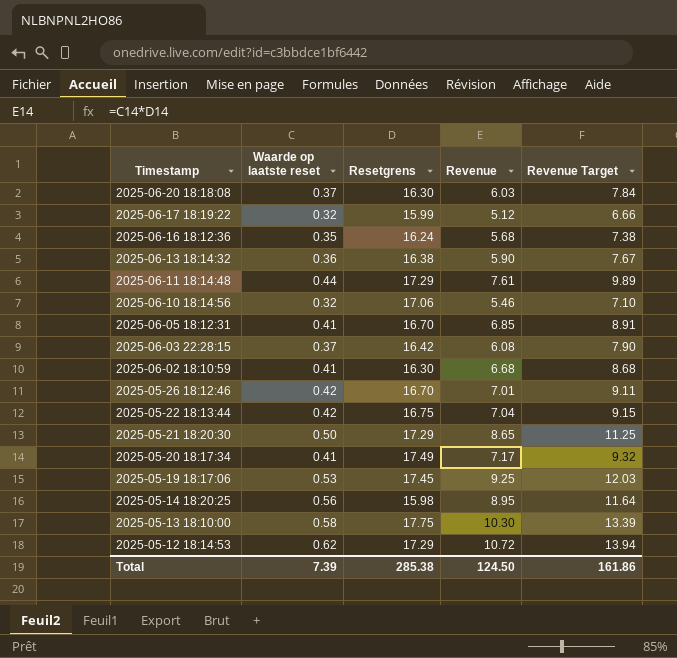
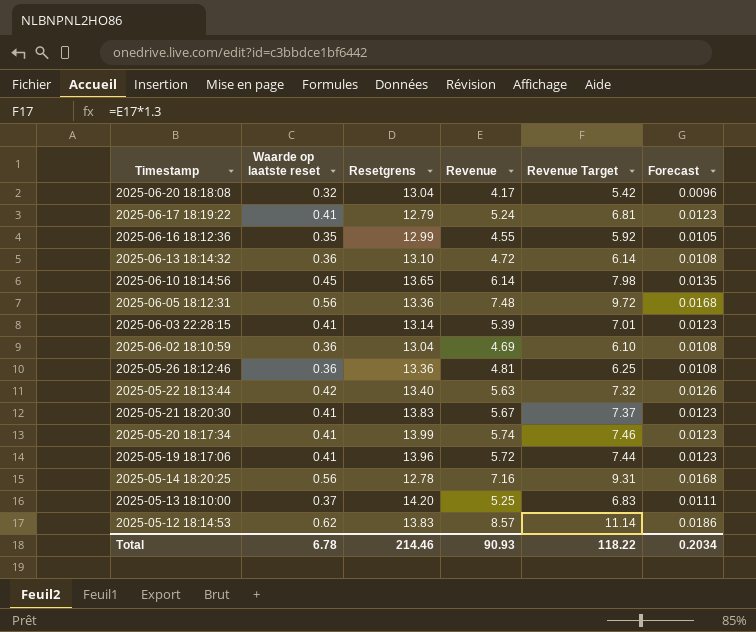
column Forecast | formula: none -> [Waarde op laatste reset] * 0.03
row 2025-06-11 18:14:48: 0.44 | 17.29 | 7.61 | 9.89 -> none
2025-06-20 18:18:08 | Waarde op laatste reset: 0.37 -> 0.32
2025-06-20 18:18:08 | Resetgrens: 16.30 -> 13.04
2025-06-20 18:18:08 | Revenue: 6.03 -> 4.17
2025-06-20 18:18:08 | Revenue Target: 7.84 -> 5.42
2025-06-17 18:19:22 | Waarde op laatste reset: 0.32 -> 0.41
2025-06-17 18:19:22 | Resetgrens: 15.99 -> 12.79
2025-06-17 18:19:22 | Revenue: 5.12 -> 5.24
2025-06-17 18:19:22 | Revenue Target: 6.66 -> 6.81
2025-06-16 18:12:36 | Resetgrens: 16.24 -> 12.99
2025-06-16 18:12:36 | Revenue: 5.68 -> 4.55
2025-06-16 18:12:36 | Revenue Target: 7.38 -> 5.92
2025-06-13 18:14:32 | Resetgrens: 16.38 -> 13.10
2025-06-13 18:14:32 | Revenue: 5.90 -> 4.72
2025-06-13 18:14:32 | Revenue Target: 7.67 -> 6.14
2025-06-10 18:14:56 | Waarde op laatste reset: 0.32 -> 0.45
2025-06-10 18:14:56 | Resetgrens: 17.06 -> 13.65
2025-06-10 18:14:56 | Revenue: 5.46 -> 6.14
2025-06-10 18:14:56 | Revenue Target: 7.10 -> 7.98
2025-06-05 18:12:31 | Waarde op laatste reset: 0.41 -> 0.56
2025-06-05 18:12:31 | Resetgrens: 16.70 -> 13.36
2025-06-05 18:12:31 | Revenue: 6.85 -> 7.48
2025-06-05 18:12:31 | Revenue Target: 8.91 -> 9.72
2025-06-03 22:28:15 | Waarde op laatste reset: 0.37 -> 0.41
2025-06-03 22:28:15 | Resetgrens: 16.42 -> 13.14
2025-06-03 22:28:15 | Revenue: 6.08 -> 5.39
2025-06-03 22:28:15 | Revenue Target: 7.90 -> 7.01
2025-06-02 18:10:59 | Waarde op laatste reset: 0.41 -> 0.36
2025-06-02 18:10:59 | Resetgrens: 16.30 -> 13.04
2025-06-02 18:10:59 | Revenue: 6.68 -> 4.69
2025-06-02 18:10:59 | Revenue Target: 8.68 -> 6.10
2025-05-26 18:12:46 | Waarde op laatste reset: 0.42 -> 0.36
2025-05-26 18:12:46 | Resetgrens: 16.70 -> 13.36
2025-05-26 18:12:46 | Revenue: 7.01 -> 4.81
2025-05-26 18:12:46 | Revenue Target: 9.11 -> 6.25
2025-05-22 18:13:44 | Resetgrens: 16.75 -> 13.40
2025-05-22 18:13:44 | Revenue: 7.04 -> 5.63
2025-05-22 18:13:44 | Revenue Target: 9.15 -> 7.32
2025-05-21 18:20:30 | Waarde op laatste reset: 0.50 -> 0.41
2025-05-21 18:20:30 | Resetgrens: 17.29 -> 13.83
2025-05-21 18:20:30 | Revenue: 8.65 -> 5.67
2025-05-21 18:20:30 | Revenue Target: 11.25 -> 7.37
2025-05-20 18:17:34 | Resetgrens: 17.49 -> 13.99
2025-05-20 18:17:34 | Revenue: 7.17 -> 5.74
2025-05-20 18:17:34 | Revenue Target: 9.32 -> 7.46
2025-05-19 18:17:06 | Waarde op laatste reset: 0.53 -> 0.41
2025-05-19 18:17:06 | Resetgrens: 17.45 -> 13.96
2025-05-19 18:17:06 | Revenue: 9.25 -> 5.72
2025-05-19 18:17:06 | Revenue Target: 12.03 -> 7.44
2025-05-14 18:20:25 | Resetgrens: 15.98 -> 12.78
2025-05-14 18:20:25 | Revenue: 8.95 -> 7.16
2025-05-14 18:20:25 | Revenue Target: 11.64 -> 9.31
2025-05-13 18:10:00 | Waarde op laatste reset: 0.58 -> 0.37
2025-05-13 18:10:00 | Resetgrens: 17.75 -> 14.20
2025-05-13 18:10:00 | Revenue: 10.30 -> 5.25
2025-05-13 18:10:00 | Revenue Target: 13.39 -> 6.83
2025-05-12 18:14:53 | Resetgrens: 17.29 -> 13.83
2025-05-12 18:14:53 | Revenue: 10.72 -> 8.57
2025-05-12 18:14:53 | Revenue Target: 13.94 -> 11.14
Total | Waarde op laatste reset: 7.39 -> 6.78
Total | Resetgrens: 285.38 -> 214.46
Total | Revenue: 124.50 -> 90.93
Total | Revenue Target: 161.86 -> 118.22

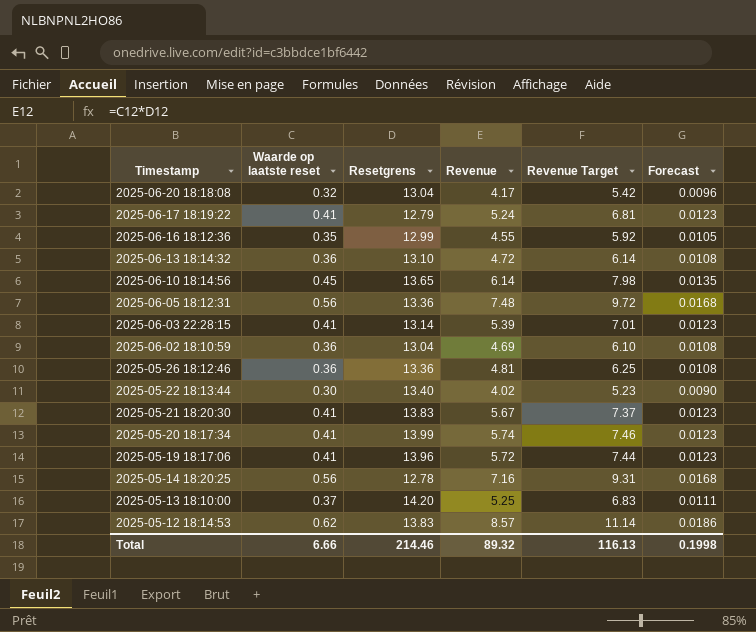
2025-05-22 18:13:44 | Waarde op laatste reset: 0.42 -> 0.30
2025-05-22 18:13:44 | Revenue: 5.63 -> 4.02
2025-05-22 18:13:44 | Revenue Target: 7.32 -> 5.23
2025-05-22 18:13:44 | Forecast: 0.0126 -> 0.0090
Total | Waarde op laatste reset: 6.78 -> 6.66
Total | Revenue: 90.93 -> 89.32
Total | Revenue Target: 118.22 -> 116.13
Total | Forecast: 0.2034 -> 0.1998

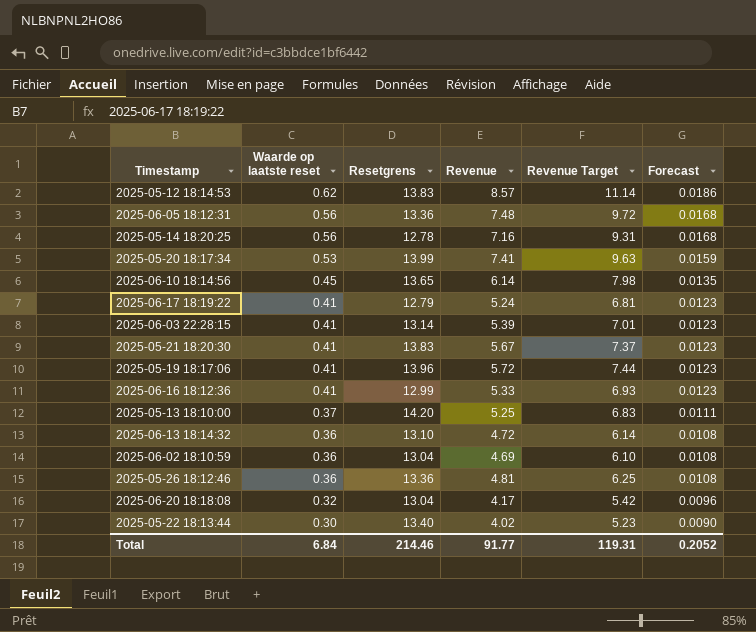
row order: Timestamp descending -> Waarde op laatste reset descending
2025-05-20 18:17:34 | Waarde op laatste reset: 0.41 -> 0.53
2025-05-20 18:17:34 | Revenue: 5.74 -> 7.41
2025-05-20 18:17:34 | Revenue Target: 7.46 -> 9.63
2025-05-20 18:17:34 | Forecast: 0.0123 -> 0.0159
2025-06-16 18:12:36 | Waarde op laatste reset: 0.35 -> 0.41
2025-06-16 18:12:36 | Revenue: 4.55 -> 5.33
2025-06-16 18:12:36 | Revenue Target: 5.92 -> 6.93
2025-06-16 18:12:36 | Forecast: 0.0105 -> 0.0123
Total | Waarde op laatste reset: 6.66 -> 6.84
Total | Revenue: 89.32 -> 91.77
Total | Revenue Target: 116.13 -> 119.31
Total | Forecast: 0.1998 -> 0.2052

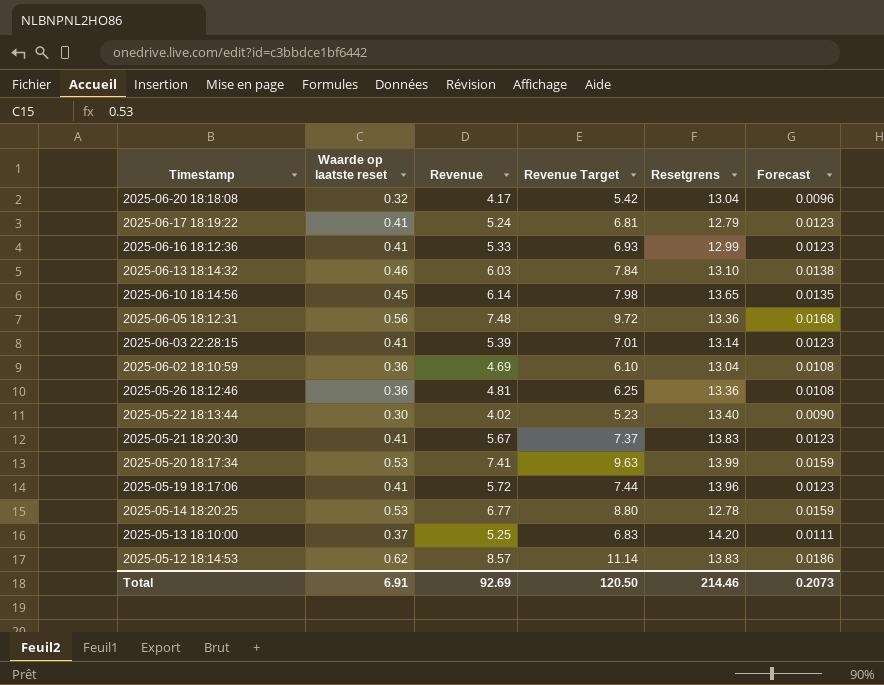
row order: Waarde op laatste reset descending -> Timestamp descending
column Resetgrens | position: 3 -> 5
2025-06-13 18:14:32 | Waarde op laatste reset: 0.36 -> 0.46
2025-06-13 18:14:32 | Revenue: 4.72 -> 6.03
2025-06-13 18:14:32 | Revenue Target: 6.14 -> 7.84
2025-06-13 18:14:32 | Forecast: 0.0108 -> 0.0138
2025-05-14 18:20:25 | Waarde op laatste reset: 0.56 -> 0.53
2025-05-14 18:20:25 | Revenue: 7.16 -> 6.77
2025-05-14 18:20:25 | Revenue Target: 9.31 -> 8.80
2025-05-14 18:20:25 | Forecast: 0.0168 -> 0.0159
Total | Waarde op laatste reset: 6.84 -> 6.91
Total | Revenue: 91.77 -> 92.69
Total | Revenue Target: 119.31 -> 120.50
Total | Forecast: 0.2052 -> 0.2073

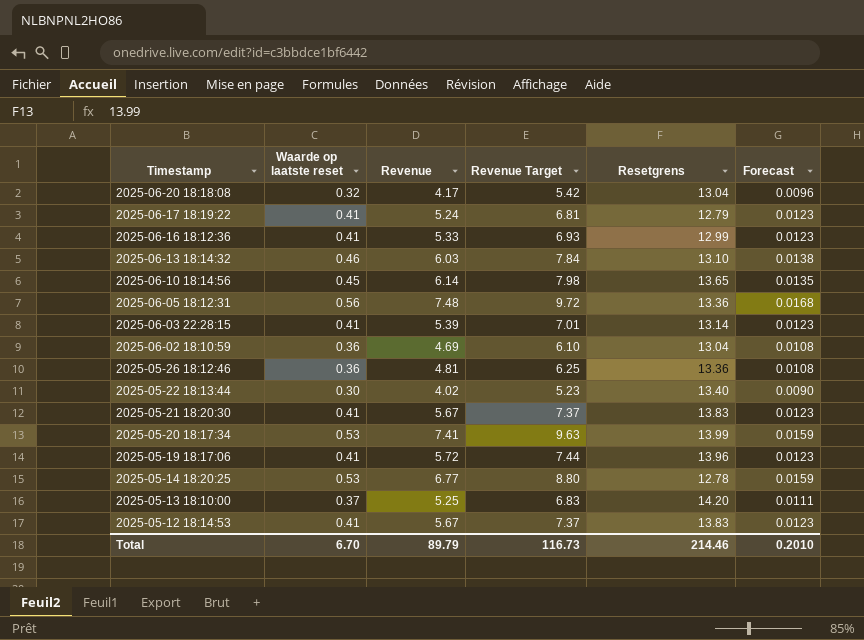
2025-05-12 18:14:53 | Waarde op laatste reset: 0.62 -> 0.41
2025-05-12 18:14:53 | Revenue: 8.57 -> 5.67
2025-05-12 18:14:53 | Revenue Target: 11.14 -> 7.37
2025-05-12 18:14:53 | Forecast: 0.0186 -> 0.0123
Total | Waarde op laatste reset: 6.91 -> 6.70
Total | Revenue: 92.69 -> 89.79
Total | Revenue Target: 120.50 -> 116.73
Total | Forecast: 0.2073 -> 0.2010

